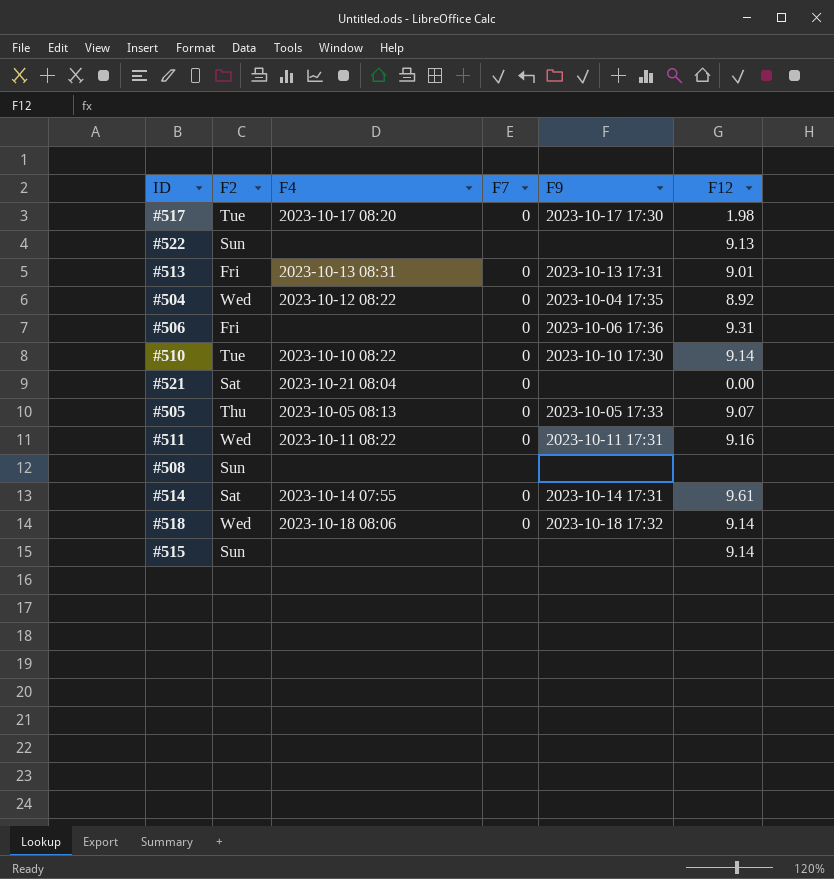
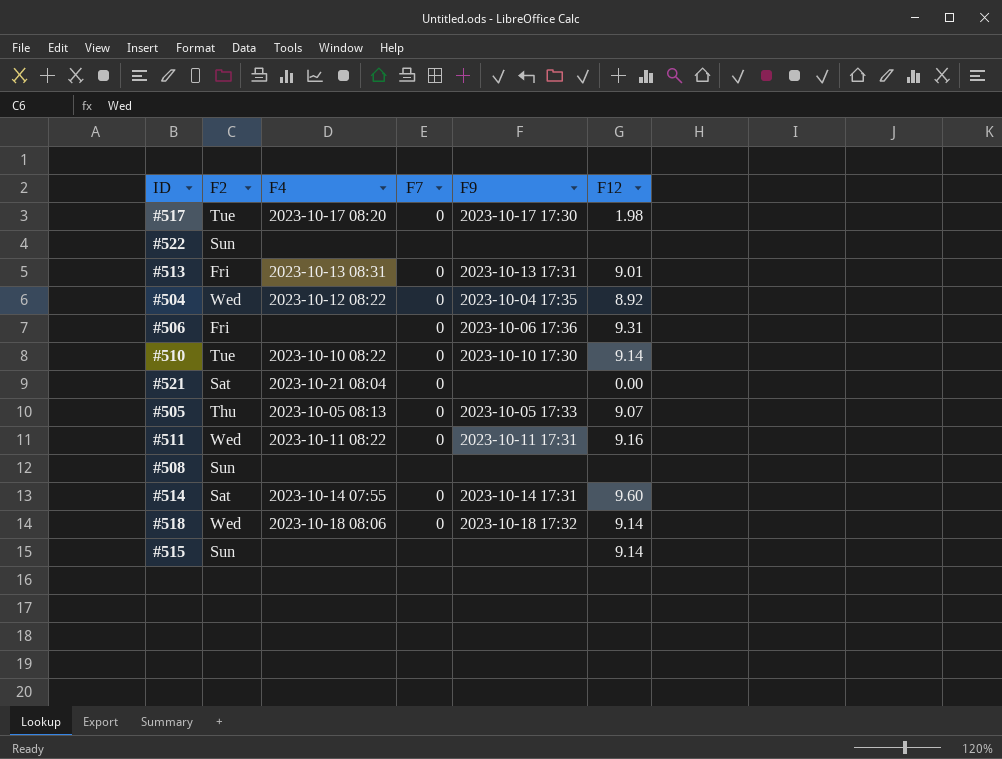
#522 | F12: 9.13 -> none
#514 | F12: 9.61 -> 9.60

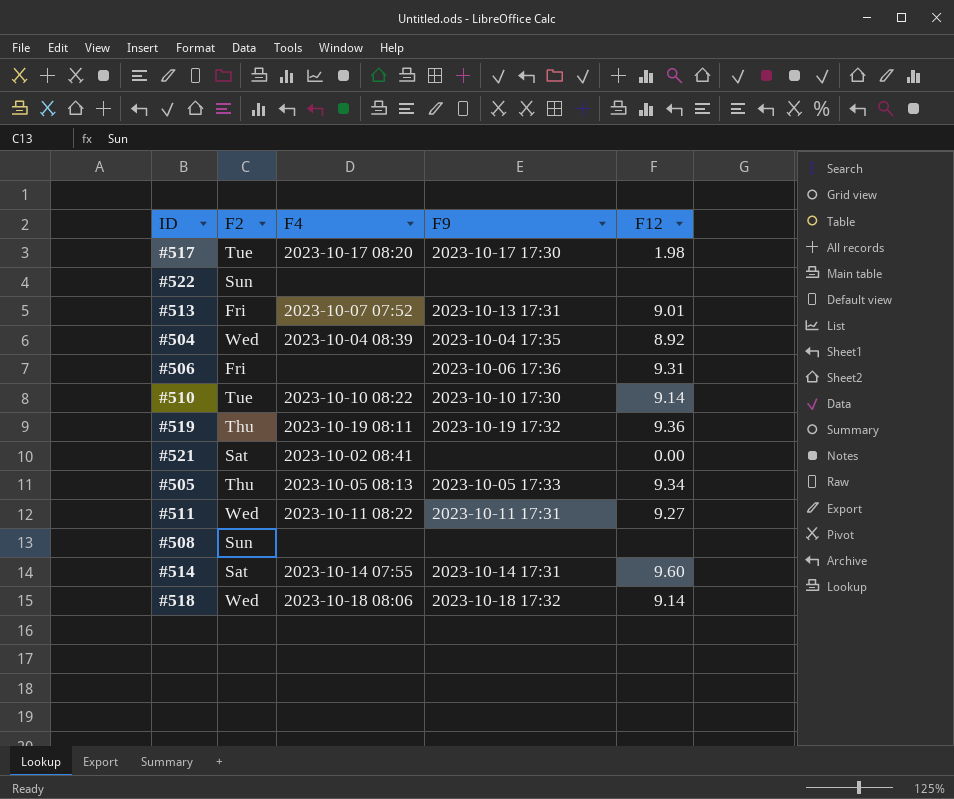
column F7 | position: 4 -> none
row #515: Sun | none | none | none | 9.14 -> none
#513 | F4: 2023-10-13 08:31 -> 2023-10-07 07:52
#504 | F4: 2023-10-12 08:22 -> 2023-10-04 08:39
row #519: none -> Thu | 2023-10-19 08:11 | 2023-10-19 17:32 | 9.36
#521 | F4: 2023-10-21 08:04 -> 2023-10-02 08:41
#505 | F12: 9.07 -> 9.34
#511 | F12: 9.16 -> 9.27

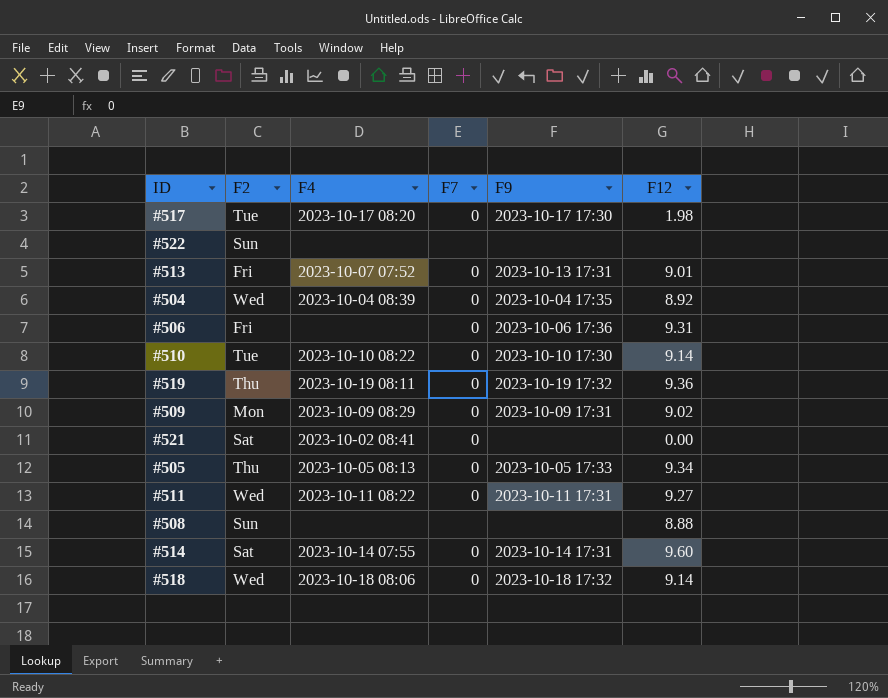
column F7 | position: none -> 4
row #509: none -> Mon | 2023-10-09 08:29 | 0 | 2023-10-09 17:31 | 9.02
#508 | F12: none -> 8.88

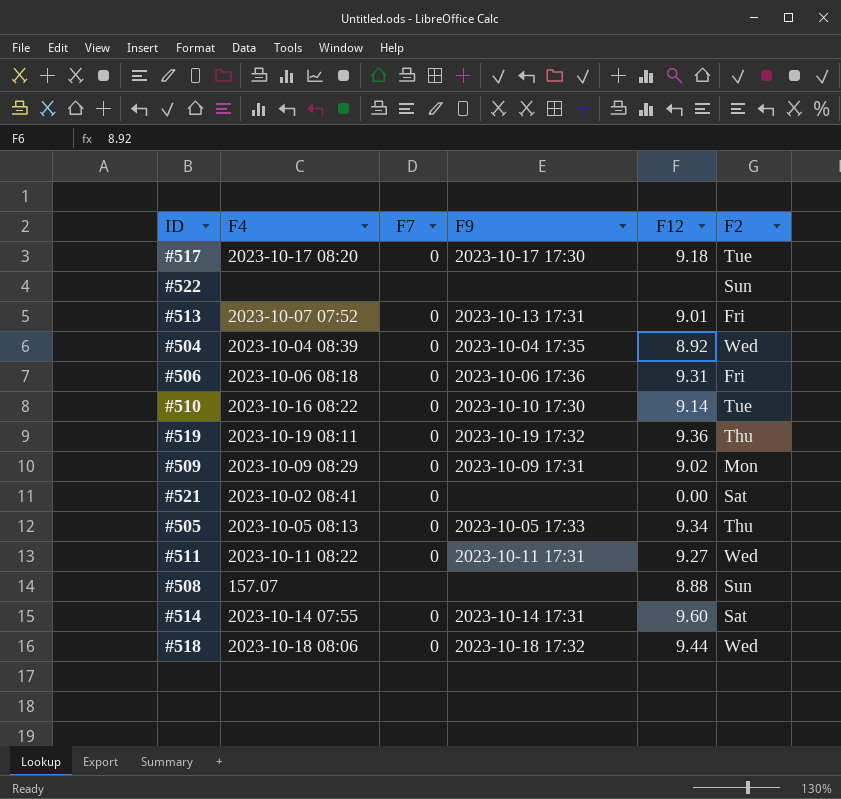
column F2 | position: 2 -> 6
#517 | F12: 1.98 -> 9.18
#506 | F4: none -> 2023-10-06 08:18
#510 | F4: 2023-10-10 08:22 -> 2023-10-16 08:22
#508 | F4: none -> 157.07
#518 | F12: 9.14 -> 9.44

